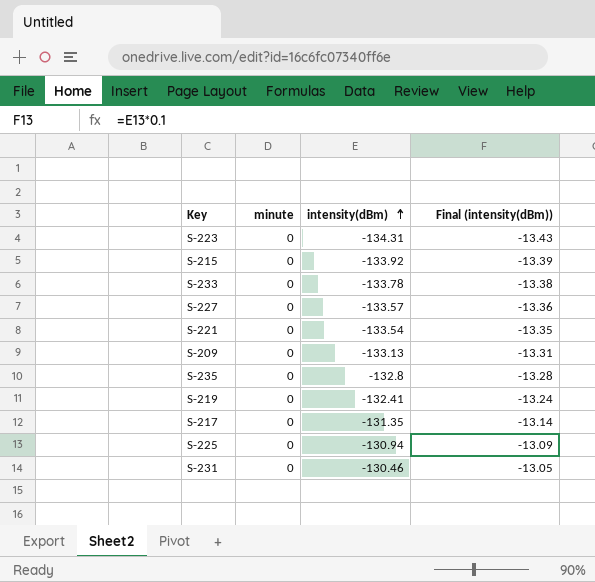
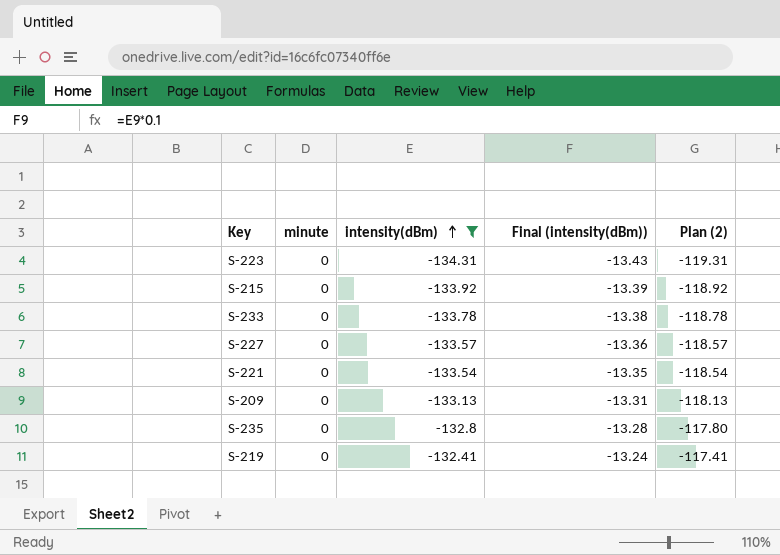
filter: none -> intensity(dBm) <= -132.41
column Plan (2) | formula: none -> [intensity(dBm)] + 15

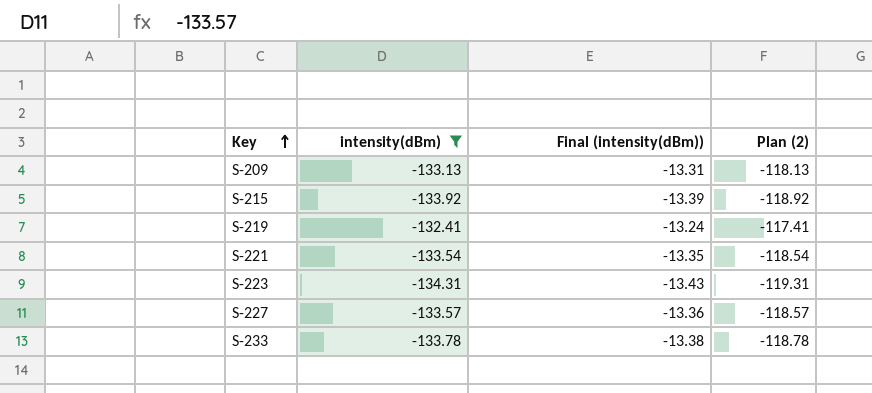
row order: intensity(dBm) ascending -> Key ascending
column minute | position: 2 -> none
row S-235: 0 | -132.8 | -13.28 | -117.80 -> none

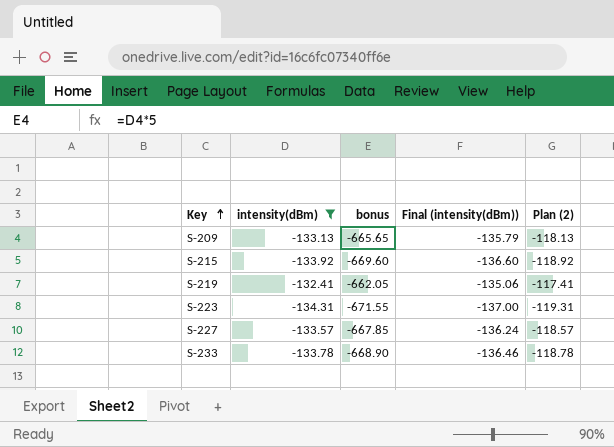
column bonus | formula: none -> [intensity(dBm)] * 5
column Final (intensity(dBm)) | formula: [intensity(dBm)] * 0.1 -> [intensity(dBm)] * 1.02
row S-221: -133.54 | -13.35 | -118.54 -> none

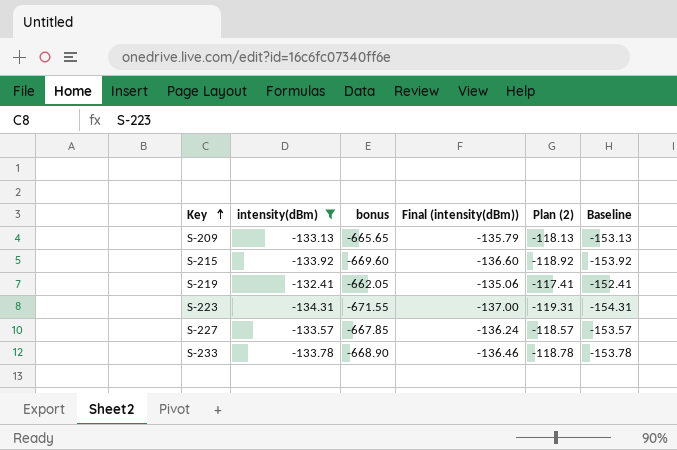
column Baseline | formula: none -> [intensity(dBm)] - 20

